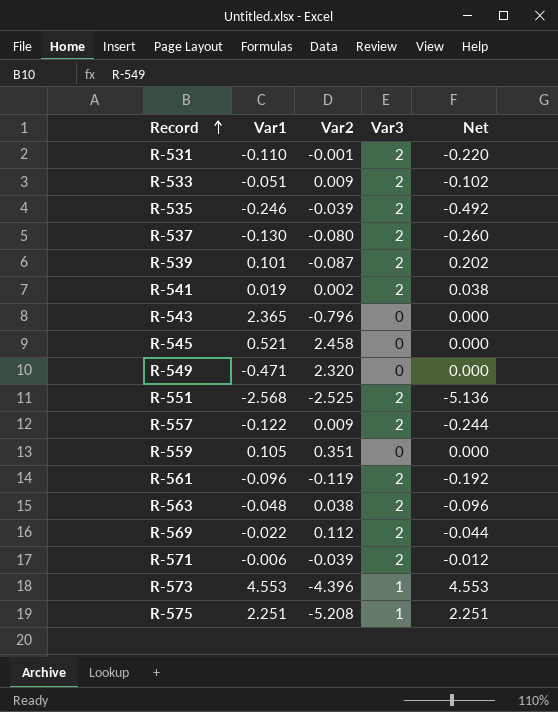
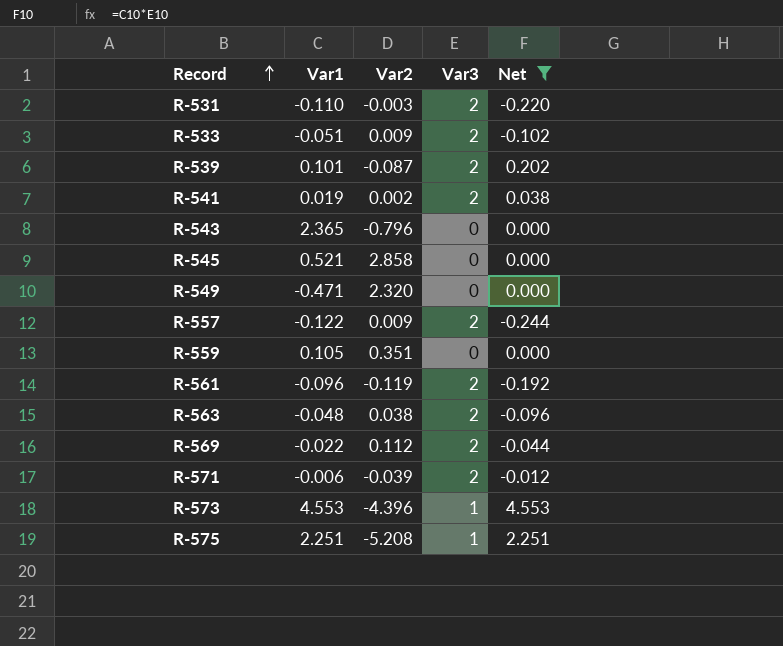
filter: none -> Net >= -0.244
R-531 | Var2: -0.001 -> -0.003
R-545 | Var2: 2.458 -> 2.858

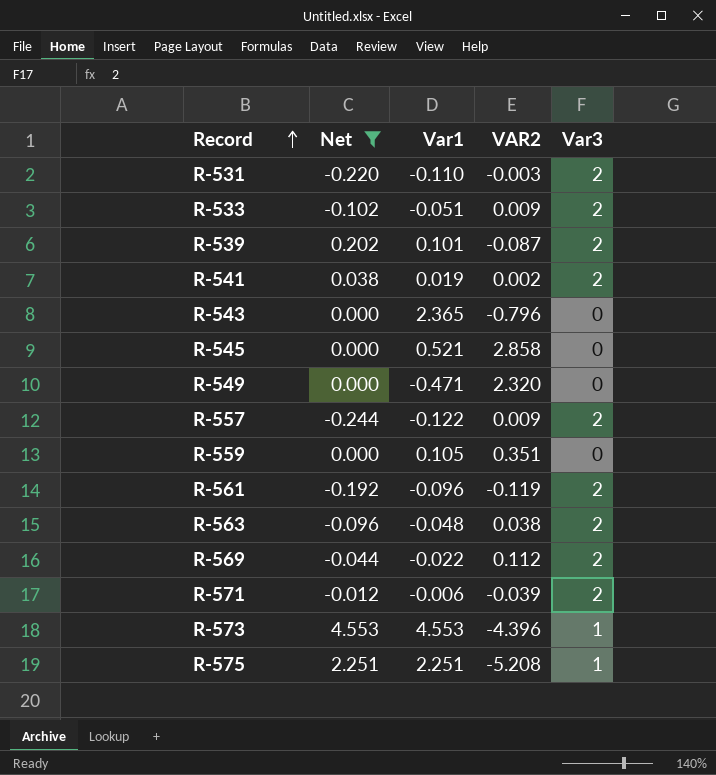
column Net | position: 5 -> 2
column name: Var2 -> VAR2

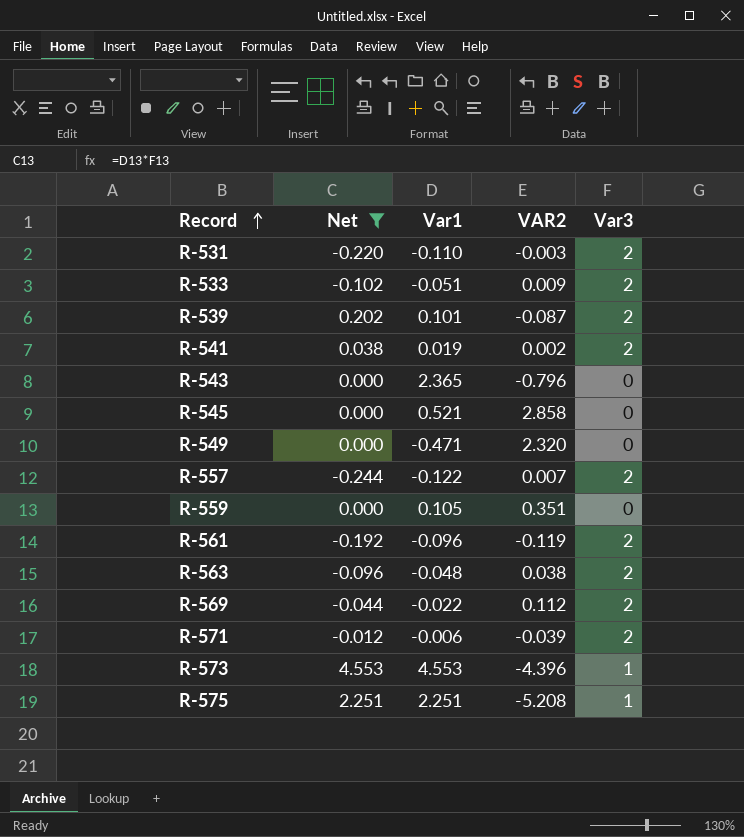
R-557 | VAR2: 0.009 -> 0.007

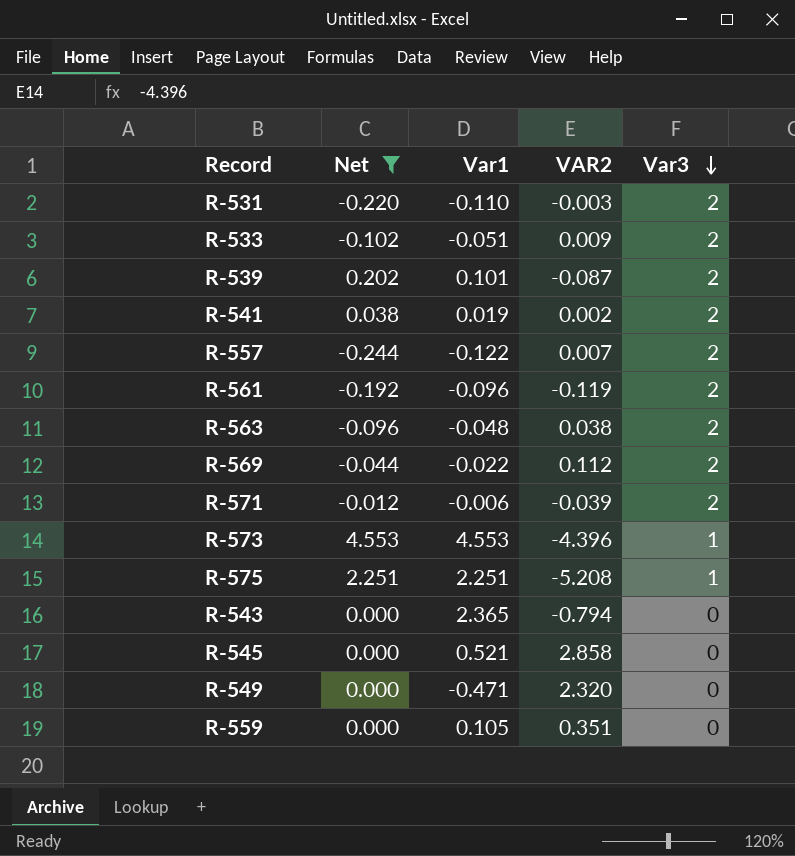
row order: Record ascending -> Var3 descending
R-543 | VAR2: -0.796 -> -0.794

